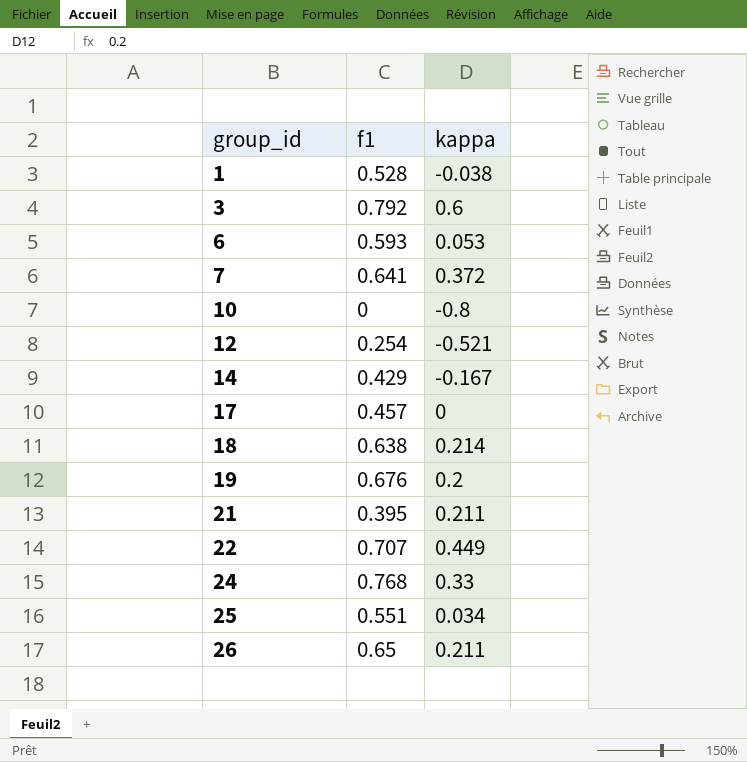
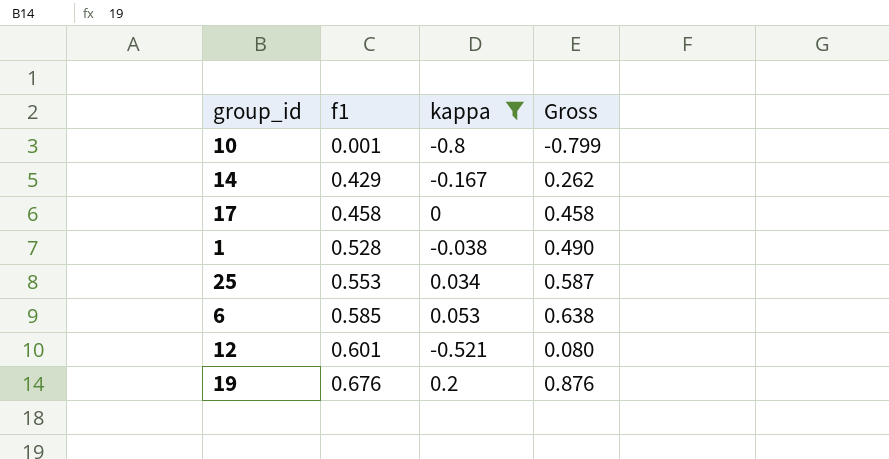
filter: none -> kappa <= 0.2
row order: group_id ascending -> f1 ascending
column Gross | formula: none -> [f1] + [kappa]
10 | f1: 0 -> 0.001
17 | f1: 0.457 -> 0.458
25 | f1: 0.551 -> 0.553
6 | f1: 0.593 -> 0.585
12 | f1: 0.254 -> 0.601

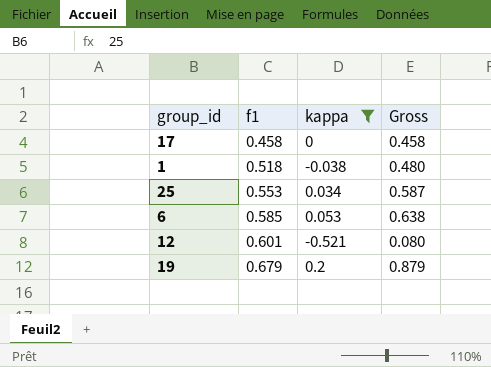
row 10: 0.001 | -0.8 | -0.799 -> none
row 14: 0.429 | -0.167 | 0.262 -> none
1 | f1: 0.528 -> 0.518
1 | Gross: 0.490 -> 0.480
19 | f1: 0.676 -> 0.679
19 | Gross: 0.876 -> 0.879

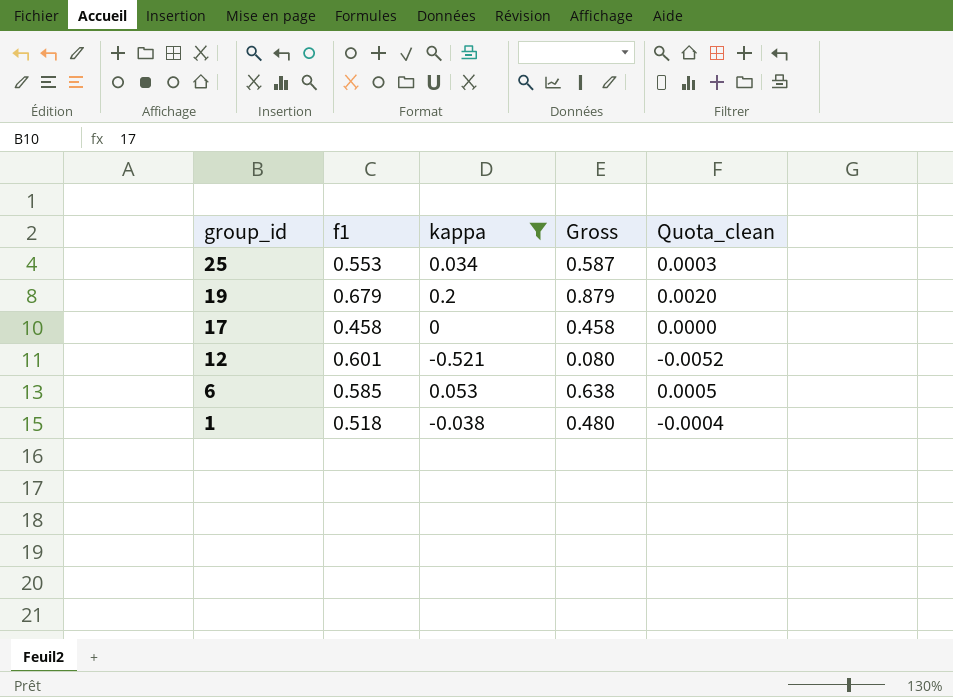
row order: f1 ascending -> group_id descending
column Quota_clean | formula: none -> [kappa] * 0.01

